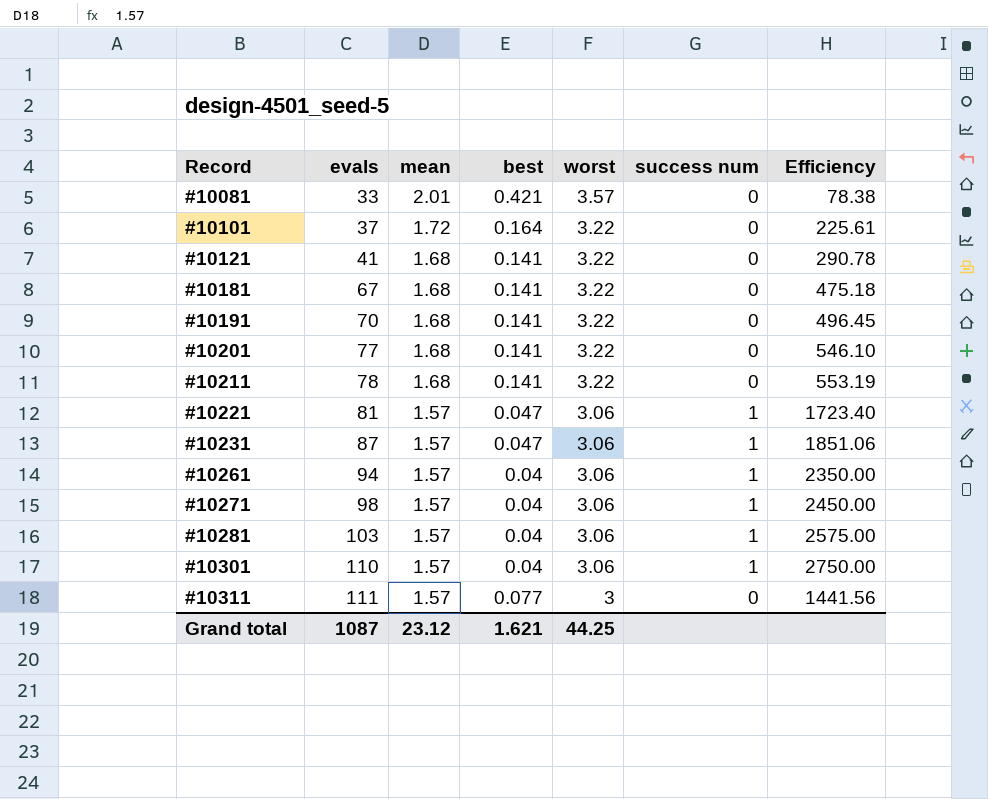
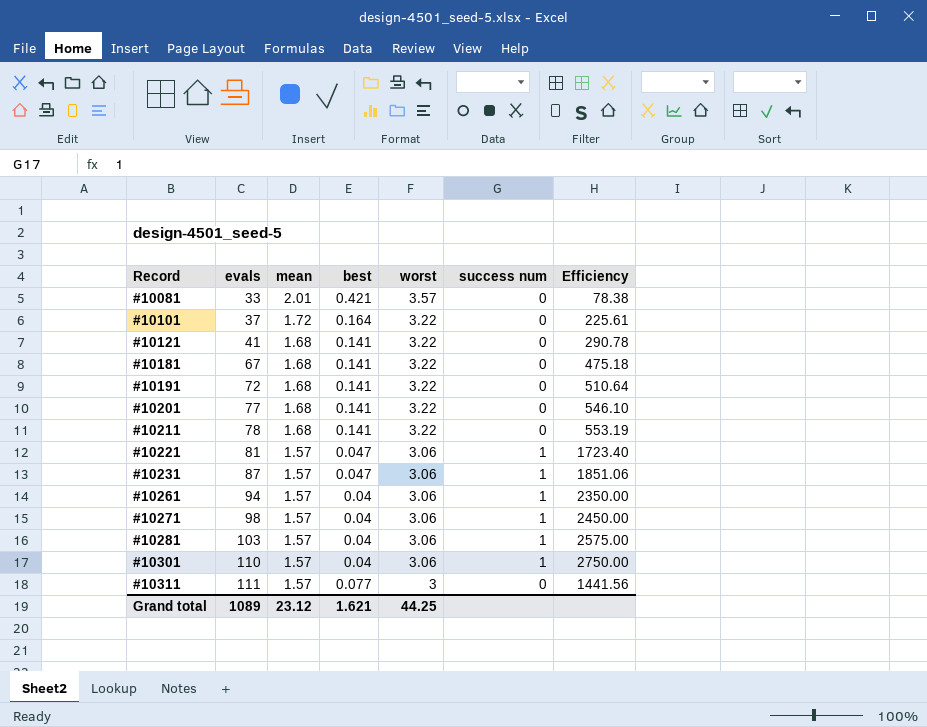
#10191 | evals: 70 -> 72
#10191 | Efficiency: 496.45 -> 510.64
Grand total | evals: 1087 -> 1089

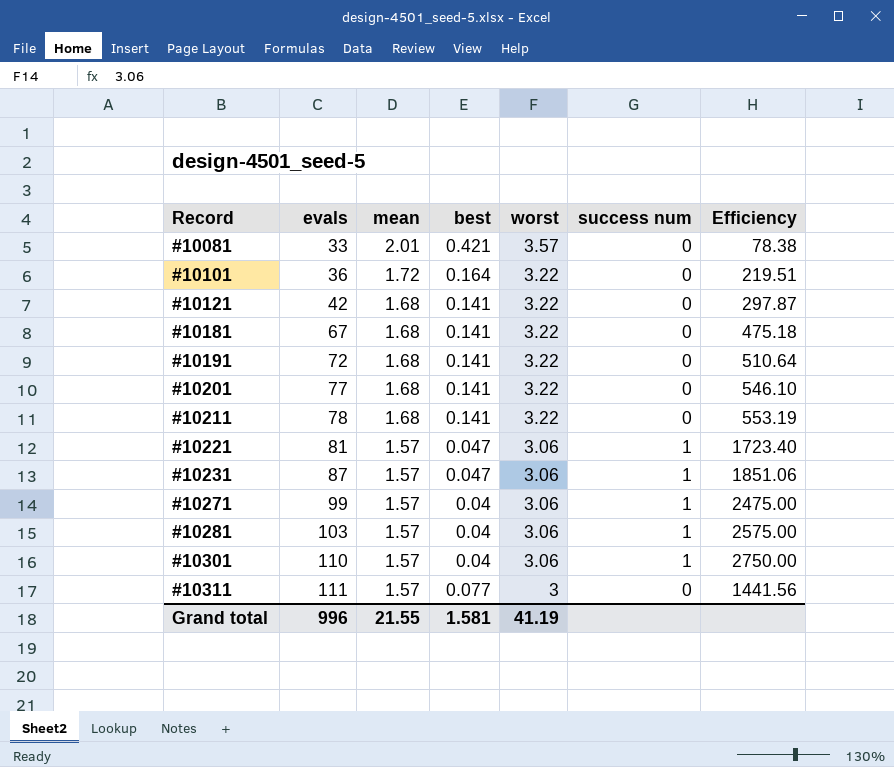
row #10261: 94 | 1.57 | 0.04 | 3.06 | 1 | 2350.00 -> none
#10101 | evals: 37 -> 36
#10101 | Efficiency: 225.61 -> 219.51
#10121 | evals: 41 -> 42
#10121 | Efficiency: 290.78 -> 297.87
#10271 | evals: 98 -> 99
#10271 | Efficiency: 2450.00 -> 2475.00
Grand total | evals: 1089 -> 996
Grand total | mean: 23.12 -> 21.55
Grand total | best: 1.621 -> 1.581
Grand total | worst: 44.25 -> 41.19

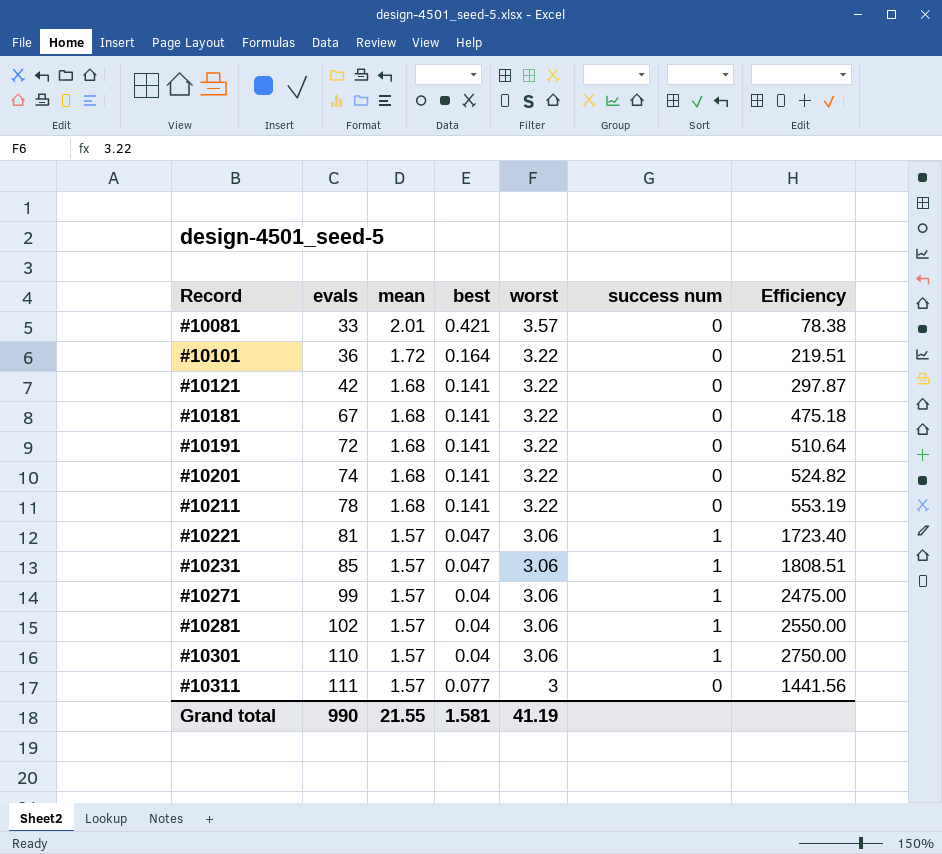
#10201 | evals: 77 -> 74
#10201 | Efficiency: 546.10 -> 524.82
#10231 | evals: 87 -> 85
#10231 | Efficiency: 1851.06 -> 1808.51
#10281 | evals: 103 -> 102
#10281 | Efficiency: 2575.00 -> 2550.00
Grand total | evals: 996 -> 990

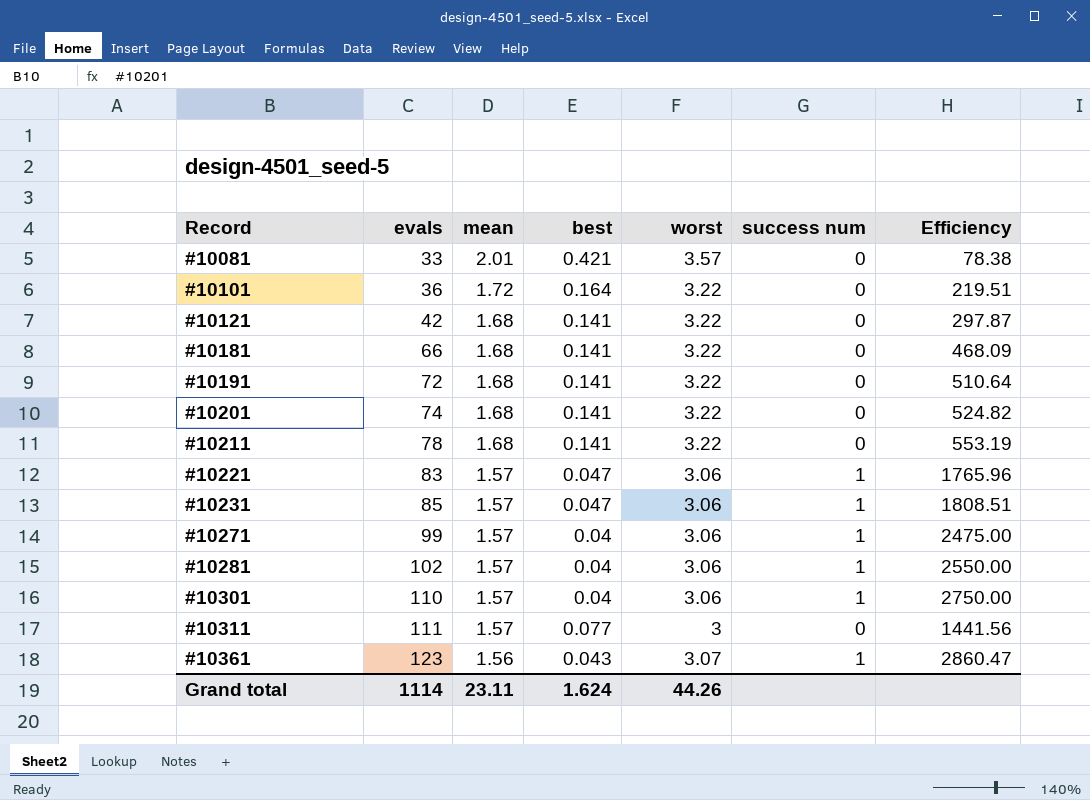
#10181 | evals: 67 -> 66
#10181 | Efficiency: 475.18 -> 468.09
#10221 | evals: 81 -> 83
#10221 | Efficiency: 1723.40 -> 1765.96
row #10361: none -> 123 | 1.56 | 0.043 | 3.07 | 1 | 2860.47
Grand total | evals: 990 -> 1114
Grand total | mean: 21.55 -> 23.11
Grand total | best: 1.581 -> 1.624
Grand total | worst: 41.19 -> 44.26

